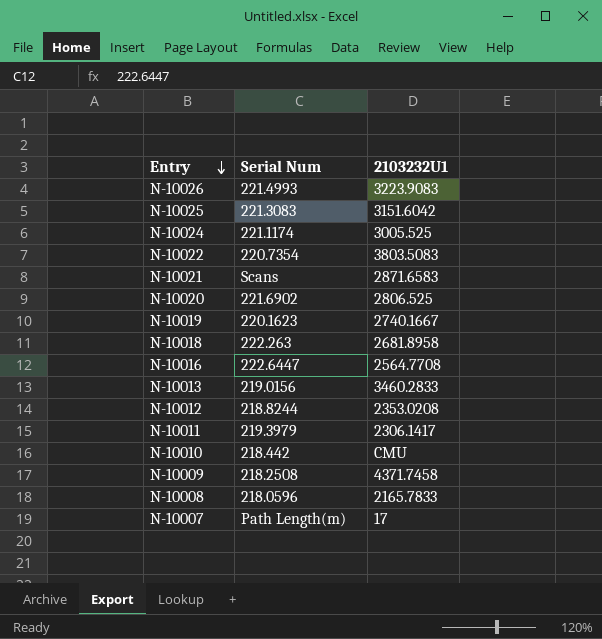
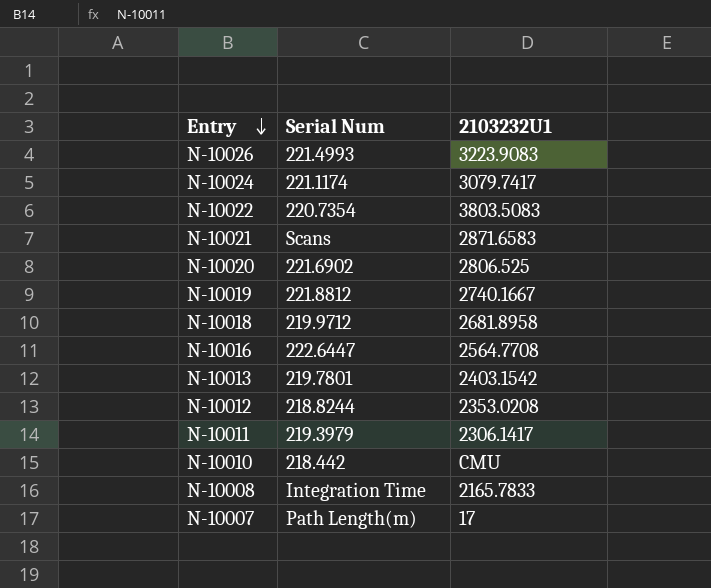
row N-10025: 221.3083 | 3151.6042 -> none
row N-10009: 218.2508 | 4371.7458 -> none
N-10024 | 2103232U1: 3005.525 -> 3079.7417
N-10019 | Serial Num: 220.1623 -> 221.8812
N-10018 | Serial Num: 222.263 -> 219.9712
N-10013 | Serial Num: 219.0156 -> 219.7801
N-10013 | 2103232U1: 3460.2833 -> 2403.1542
N-10008 | Serial Num: 218.0596 -> Integration Time

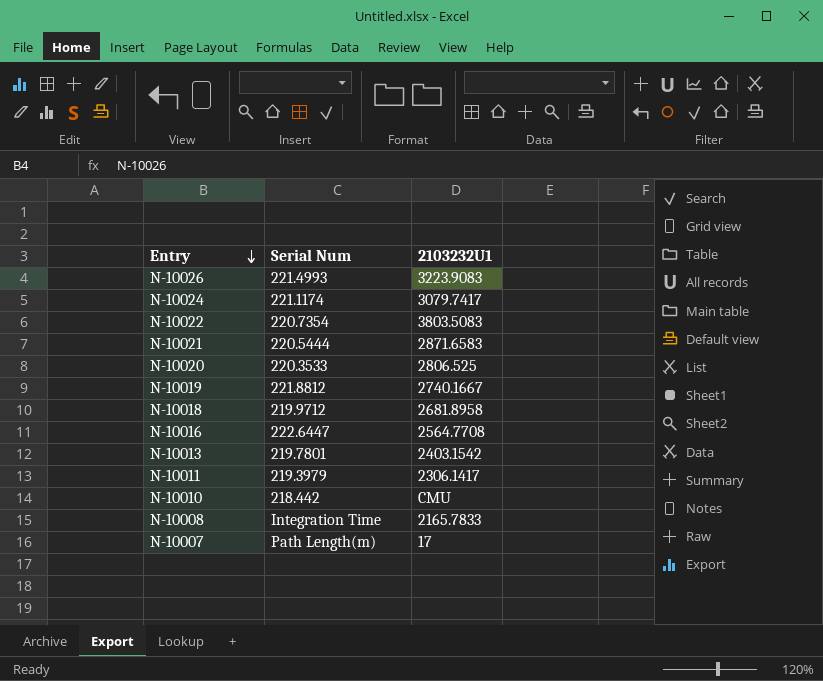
row N-10012: 218.8244 | 2353.0208 -> none
N-10021 | Serial Num: Scans -> 220.5444
N-10020 | Serial Num: 221.6902 -> 220.3533

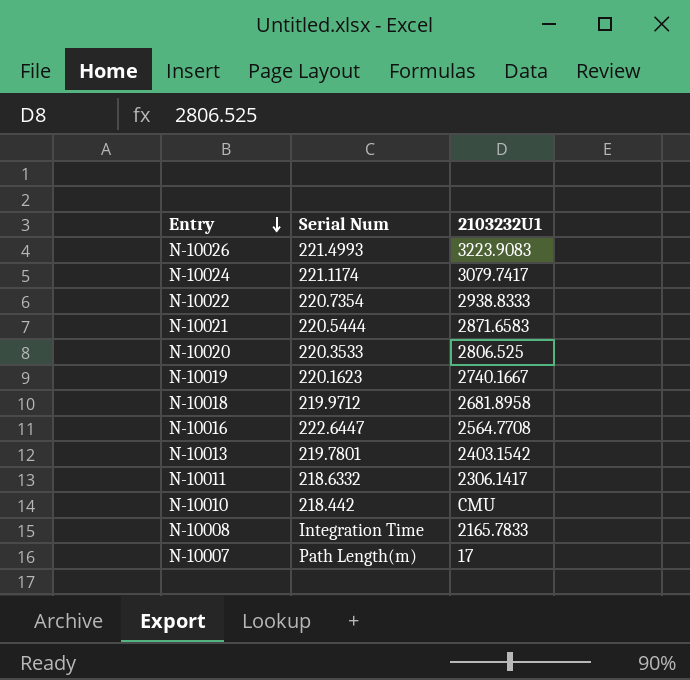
N-10022 | 2103232U1: 3803.5083 -> 2938.8333
N-10019 | Serial Num: 221.8812 -> 220.1623
N-10011 | Serial Num: 219.3979 -> 218.6332

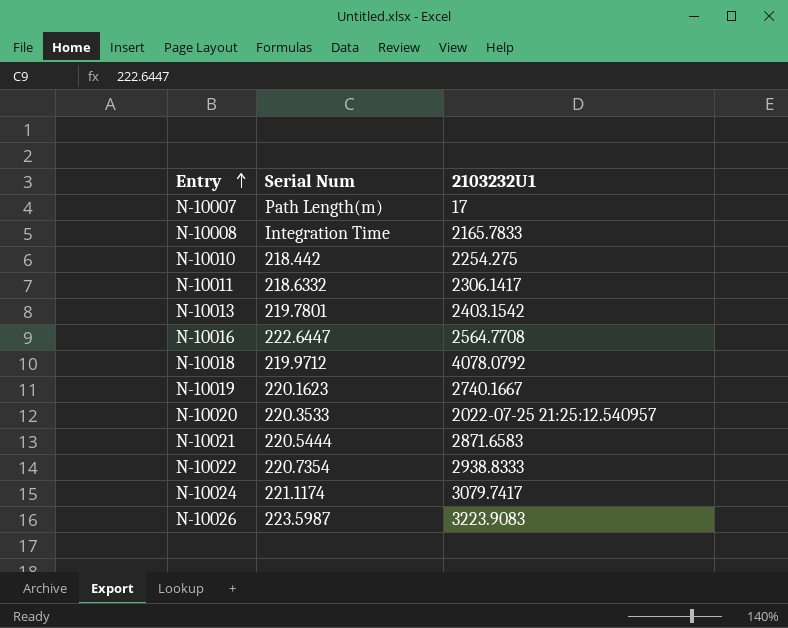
row order: Entry descending -> Entry ascending
N-10010 | 2103232U1: CMU -> 2254.275
N-10018 | 2103232U1: 2681.8958 -> 4078.0792
N-10020 | 2103232U1: 2806.525 -> 2022-07-25 21:25:12.540957
N-10026 | Serial Num: 221.4993 -> 223.5987

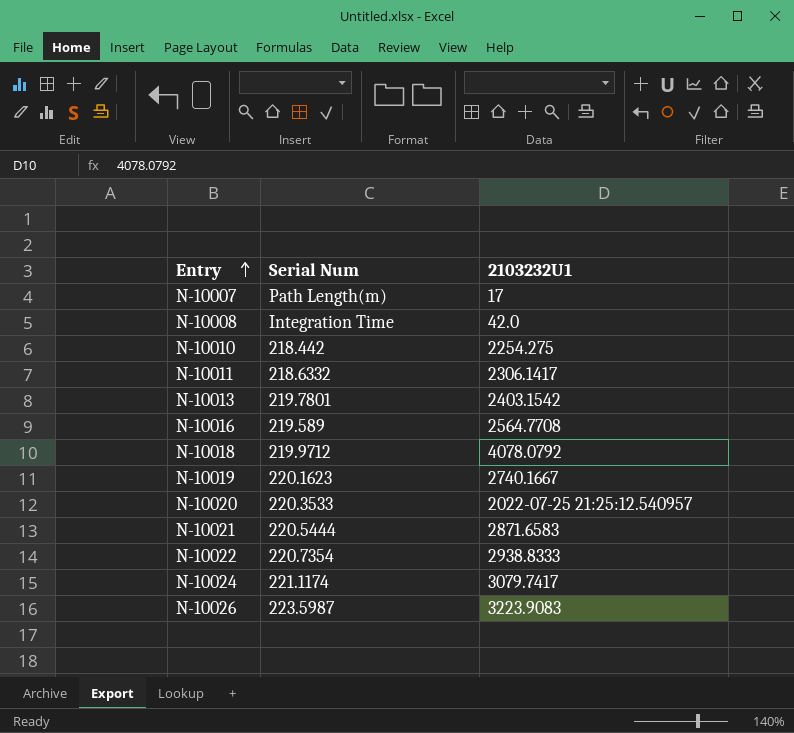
N-10008 | 2103232U1: 2165.7833 -> 42.0
N-10016 | Serial Num: 222.6447 -> 219.589

